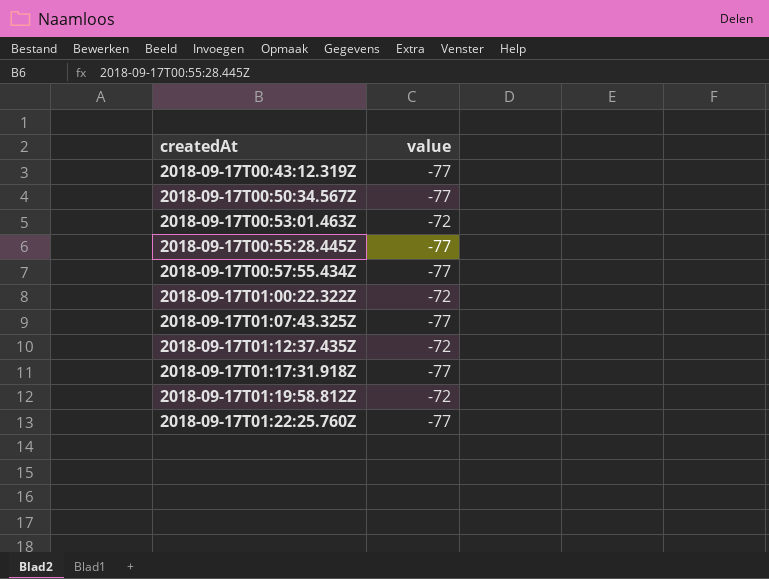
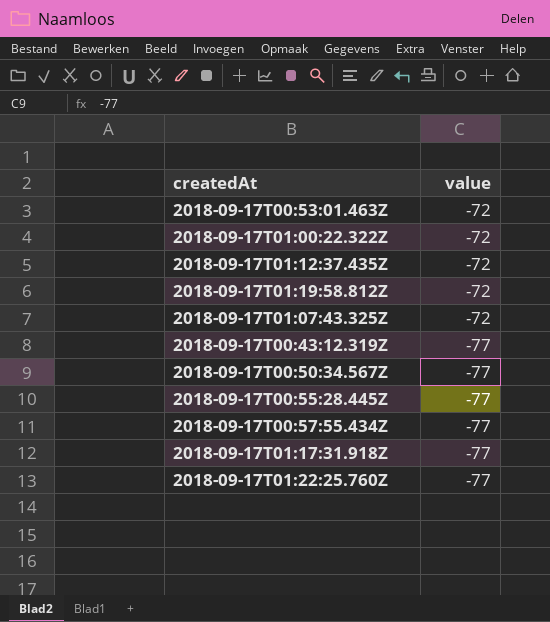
row order: createdAt ascending -> value descending
2018-09-17T01:07:43.325Z | value: -77 -> -72

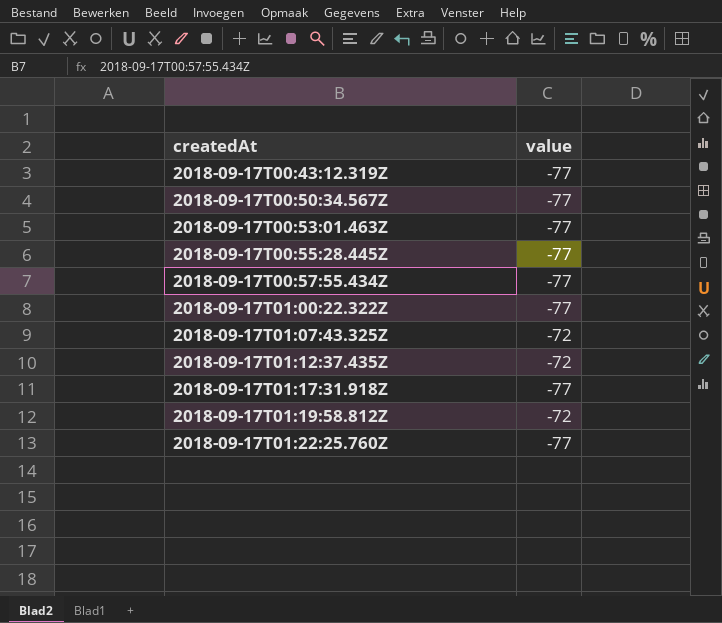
row order: value descending -> createdAt ascending
2018-09-17T00:53:01.463Z | value: -72 -> -77
2018-09-17T01:00:22.322Z | value: -72 -> -77

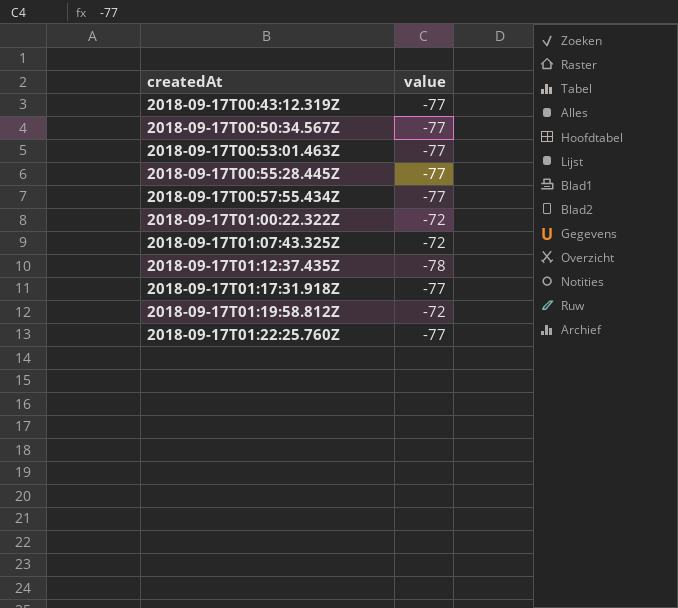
2018-09-17T01:00:22.322Z | value: -77 -> -72
2018-09-17T01:12:37.435Z | value: -72 -> -78

